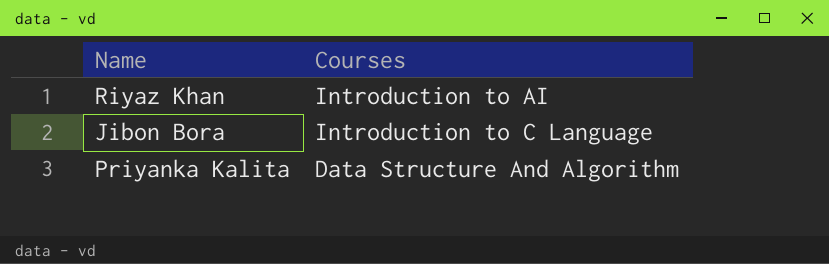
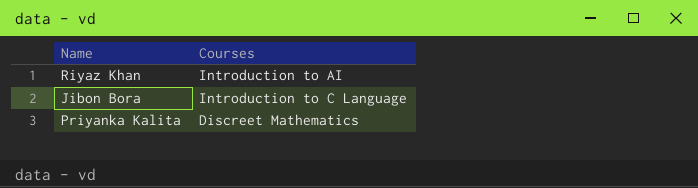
Priyanka Kalita | Courses: Data Structure And Algorithm -> Discreet Mathematics

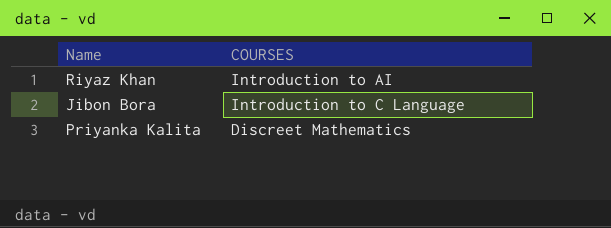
column name: Courses -> COURSES

